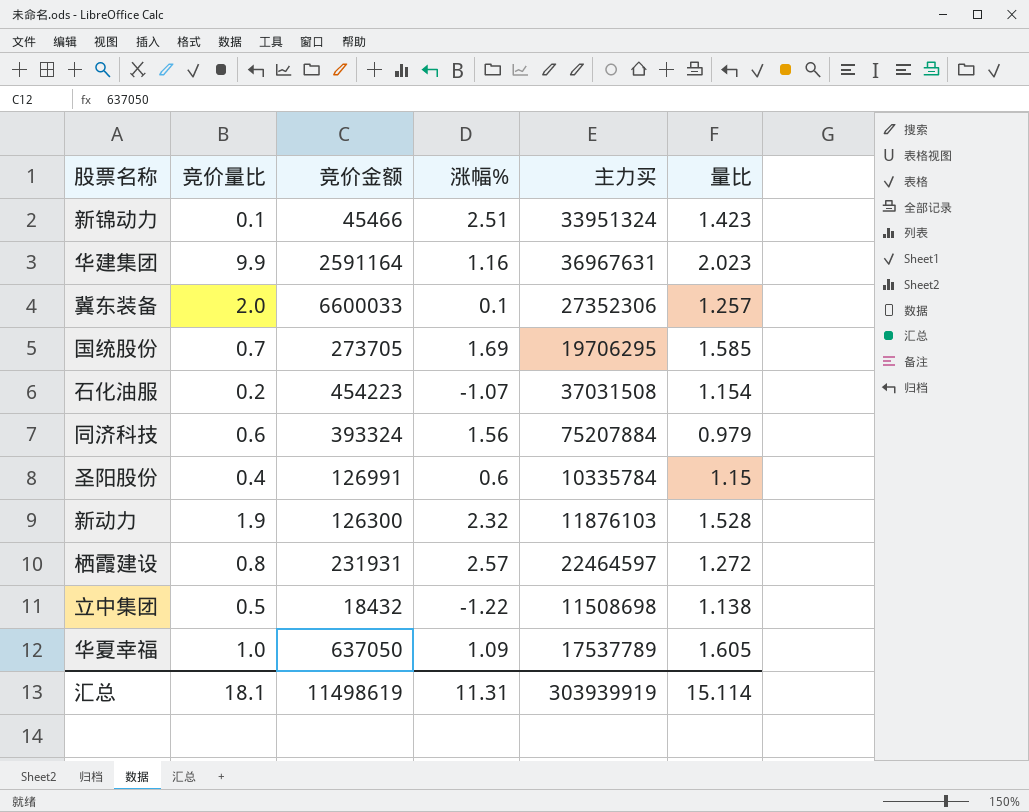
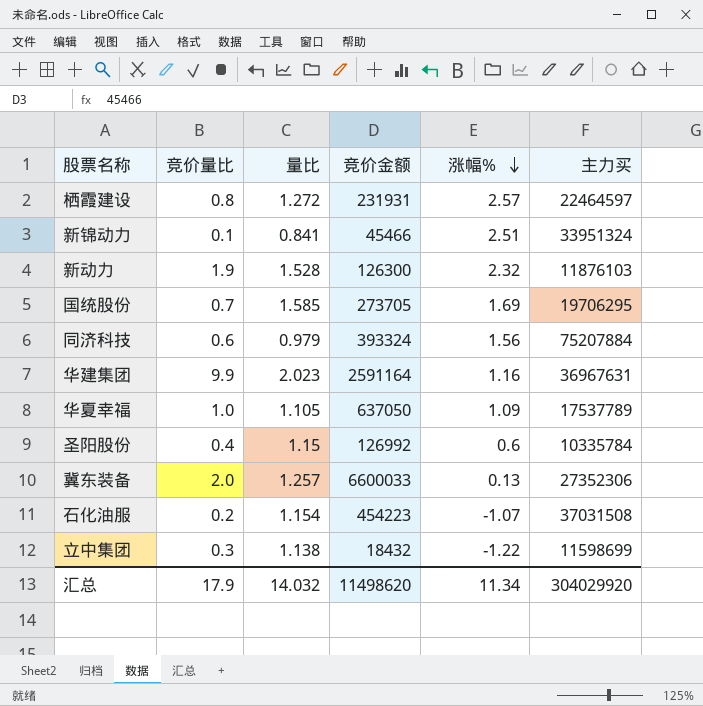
row order: none -> 涨幅% descending
column 量比 | position: 6 -> 3
新锦动力 | 量比: 1.423 -> 0.841
华夏幸福 | 量比: 1.605 -> 1.105
圣阳股份 | 竞价金额: 126991 -> 126992
冀东装备 | 涨幅%: 0.1 -> 0.13
立中集团 | 竞价量比: 0.5 -> 0.3
立中集团 | 主力买: 11508698 -> 11598699
汇总 | 竞价量比: 18.1 -> 17.9
汇总 | 量比: 15.114 -> 14.032
汇总 | 竞价金额: 11498619 -> 11498620
汇总 | 涨幅%: 11.31 -> 11.34
汇总 | 主力买: 303939919 -> 304029920

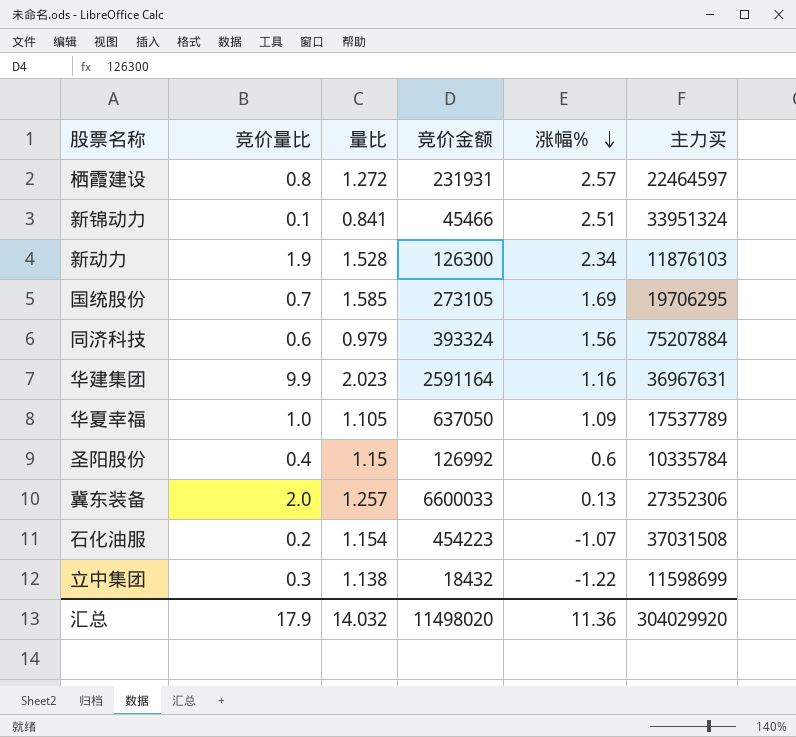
新动力 | 涨幅%: 2.32 -> 2.34
国统股份 | 竞价金额: 273705 -> 273105
汇总 | 竞价金额: 11498620 -> 11498020
汇总 | 涨幅%: 11.34 -> 11.36

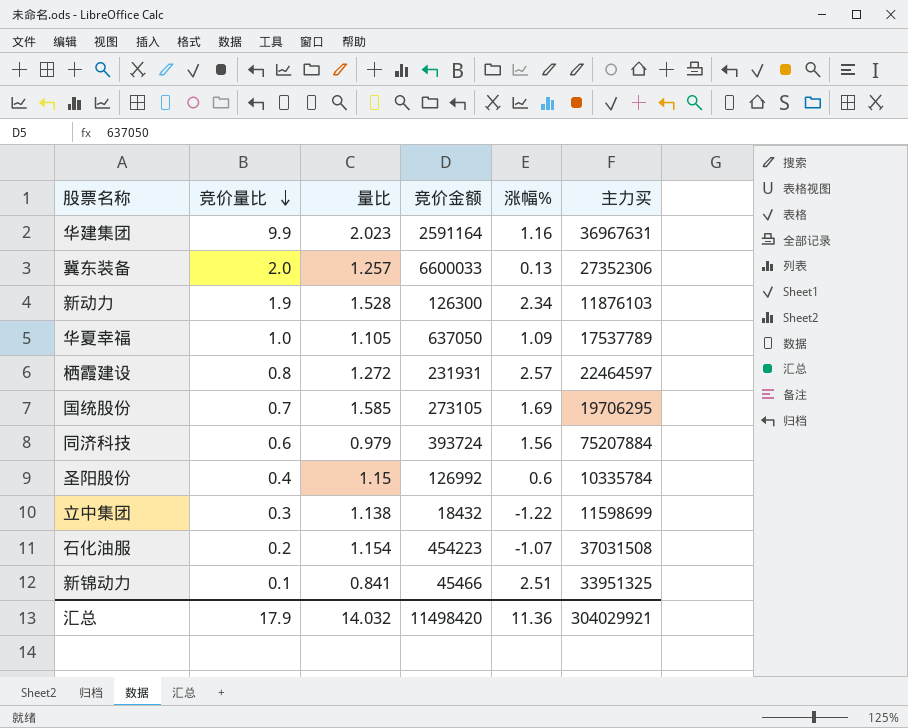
row order: 涨幅% descending -> 竞价量比 descending
同济科技 | 竞价金额: 393324 -> 393724
新锦动力 | 主力买: 33951324 -> 33951325
汇总 | 竞价金额: 11498020 -> 11498420
汇总 | 主力买: 304029920 -> 304029921

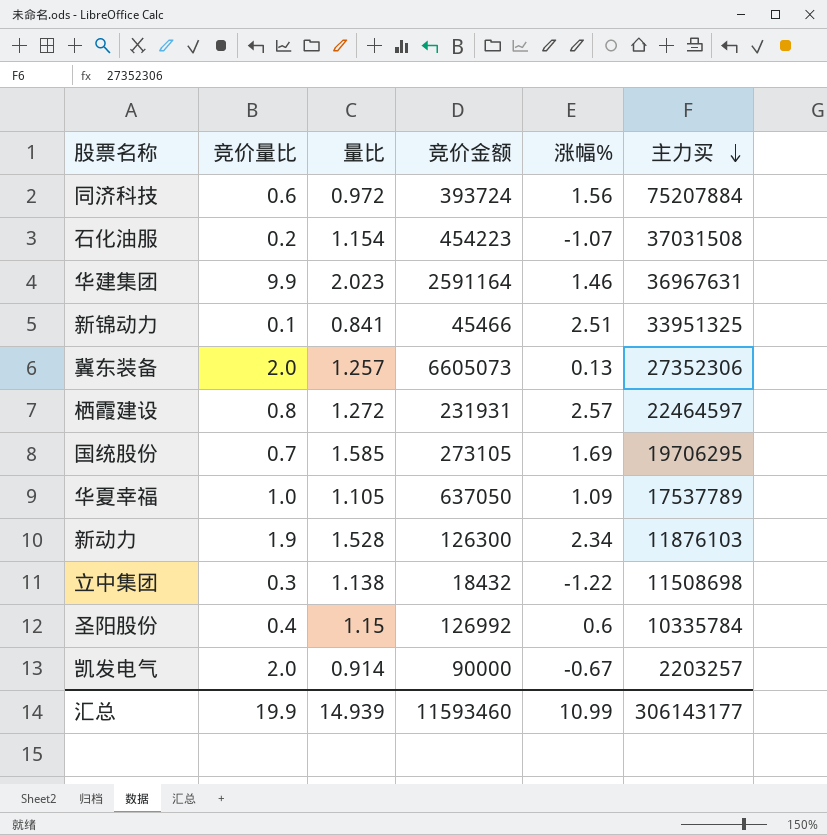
row order: 竞价量比 descending -> 主力买 descending
同济科技 | 量比: 0.979 -> 0.972
华建集团 | 涨幅%: 1.16 -> 1.46
冀东装备 | 竞价金额: 6600033 -> 6605073
立中集团 | 主力买: 11598699 -> 11508698
row 凯发电气: none -> 2.0 | 0.914 | 90000 | -0.67 | 2203257
汇总 | 竞价量比: 17.9 -> 19.9
汇总 | 量比: 14.032 -> 14.939
汇总 | 竞价金额: 11498420 -> 11593460
汇总 | 涨幅%: 11.36 -> 10.99
汇总 | 主力买: 304029921 -> 306143177

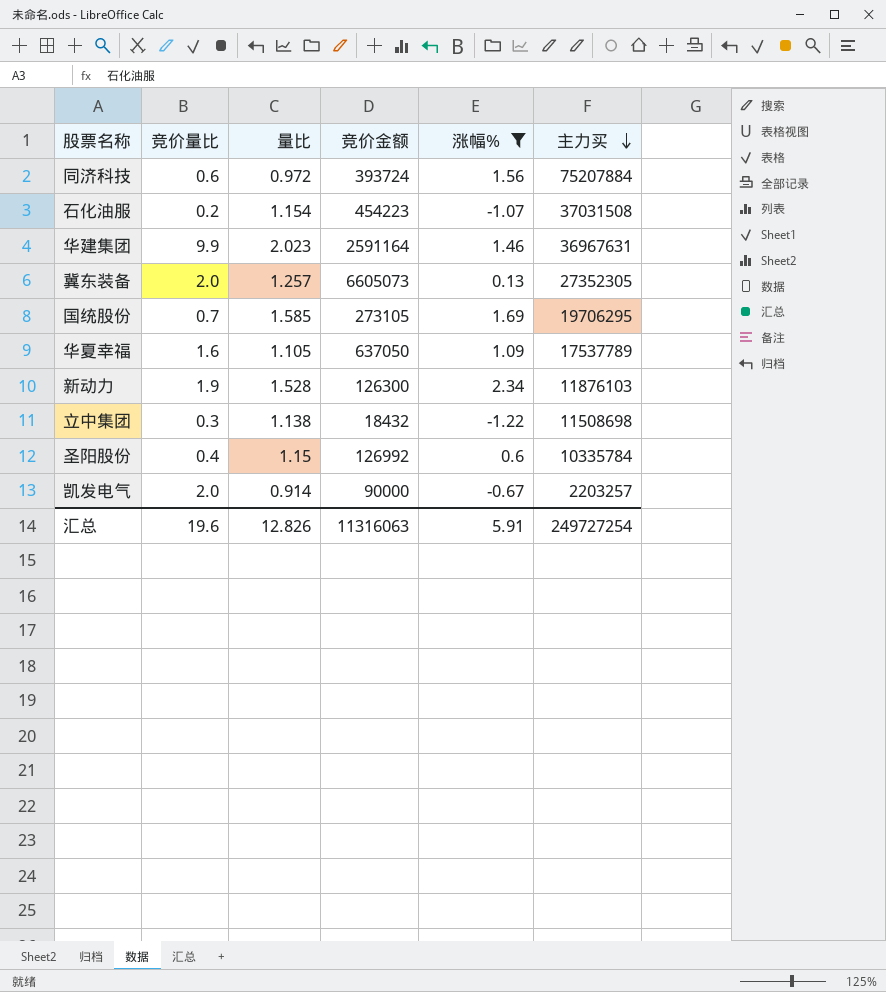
filter: none -> 涨幅% <= 2.34
冀东装备 | 主力买: 27352306 -> 27352305
华夏幸福 | 竞价量比: 1.0 -> 1.6
汇总 | 竞价量比: 19.9 -> 19.6
汇总 | 量比: 14.939 -> 12.826
汇总 | 竞价金额: 11593460 -> 11316063
汇总 | 涨幅%: 10.99 -> 5.91
汇总 | 主力买: 306143177 -> 249727254

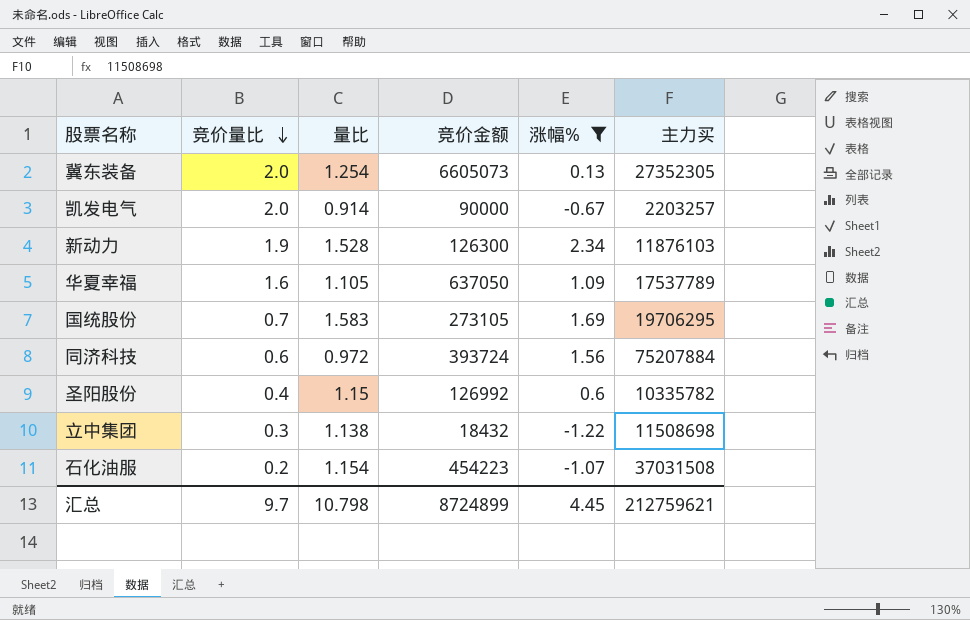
row order: 主力买 descending -> 竞价量比 descending
row 华建集团: 9.9 | 2.023 | 2591164 | 1.46 | 36967631 -> none
冀东装备 | 量比: 1.257 -> 1.254
国统股份 | 量比: 1.585 -> 1.583
圣阳股份 | 主力买: 10335784 -> 10335782
汇总 | 竞价量比: 19.6 -> 9.7
汇总 | 量比: 12.826 -> 10.798
汇总 | 竞价金额: 11316063 -> 8724899
汇总 | 涨幅%: 5.91 -> 4.45
汇总 | 主力买: 249727254 -> 212759621

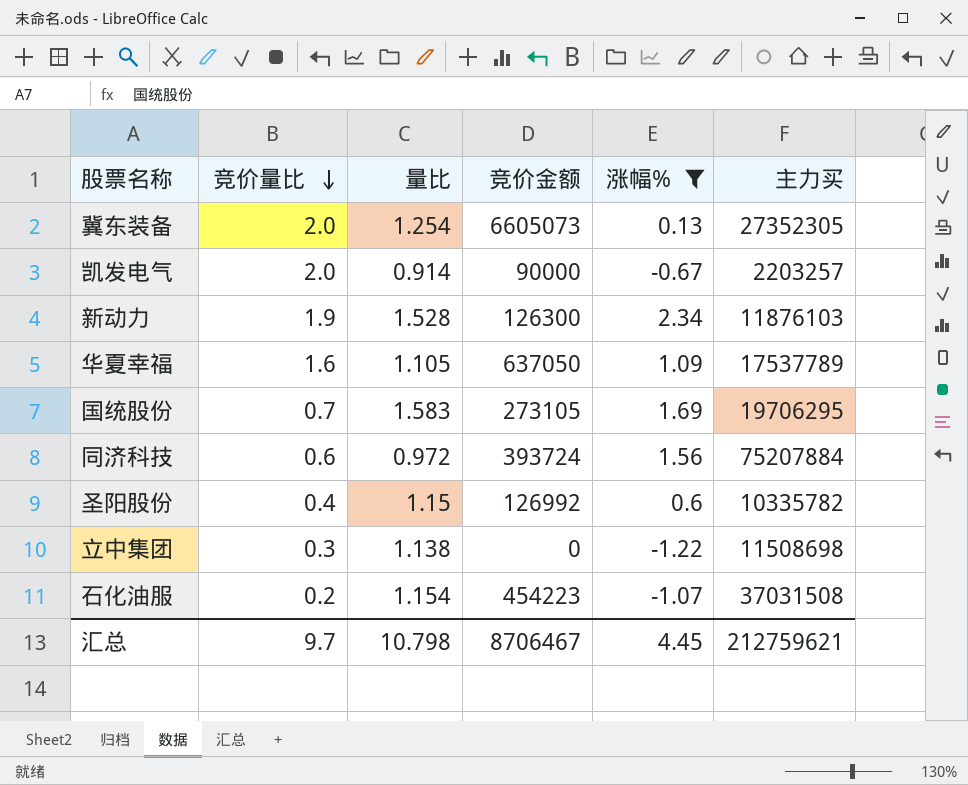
立中集团 | 竞价金额: 18432 -> 0
汇总 | 竞价金额: 8724899 -> 8706467

